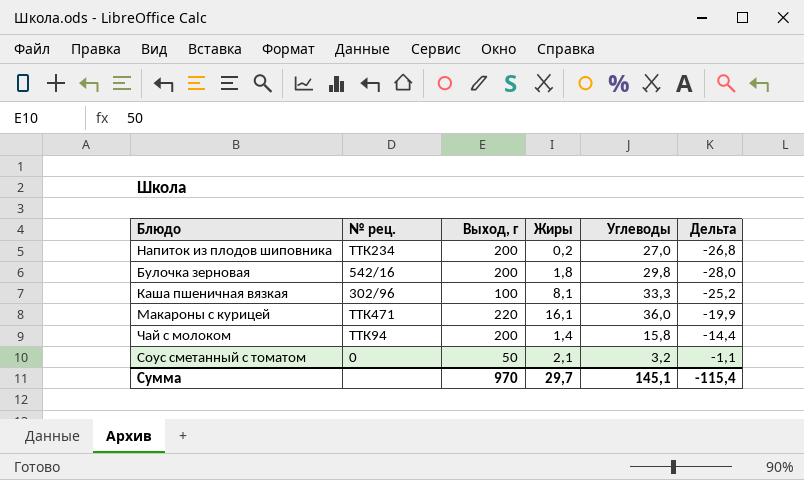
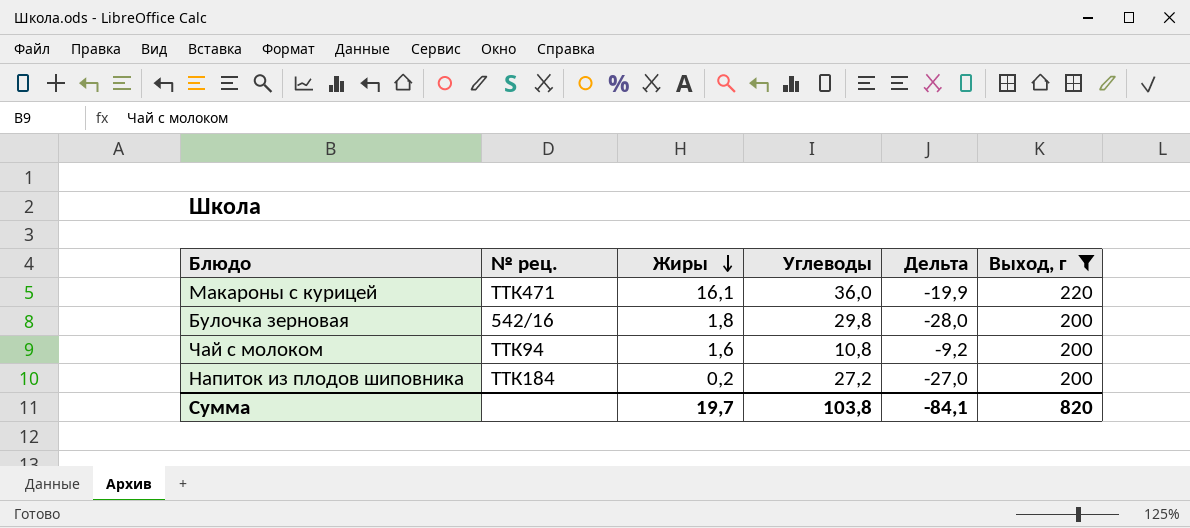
filter: none -> Выход, г >= 200
row order: none -> Жиры descending
column Выход, г | position: 3 -> 6
Чай с молоком | Жиры: 1,4 -> 1,6
Чай с молоком | Углеводы: 15,8 -> 10,8
Чай с молоком | Дельта: -14,4 -> -9,2
Напиток из плодов шиповника | № рец.: ТТК234 -> ТТК184
Напиток из плодов шиповника | Углеводы: 27,0 -> 27,2
Напиток из плодов шиповника | Дельта: -26,8 -> -27,0
Сумма | Жиры: 29,7 -> 19,7
Сумма | Углеводы: 145,1 -> 103,8
Сумма | Дельта: -115,4 -> -84,1
Сумма | Выход, г: 970 -> 820

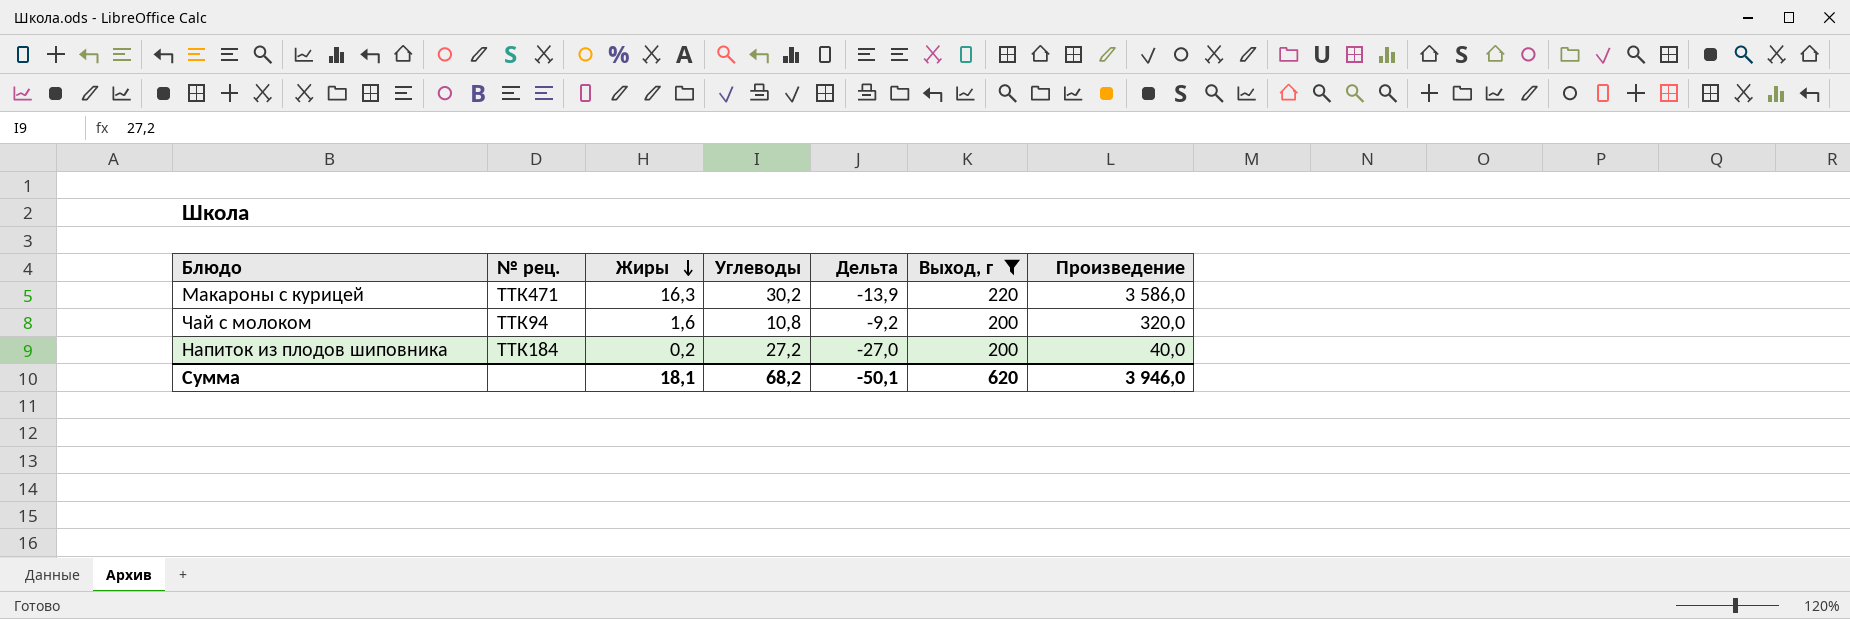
column Произведение | formula: none -> [Жиры] * [Выход, г]
row Булочка зерновая: 542/16 | 1,8 | 29,8 | -28,0 | 200 -> none
Макароны с курицей | Жиры: 16,1 -> 16,3
Макароны с курицей | Углеводы: 36,0 -> 30,2
Макароны с курицей | Дельта: -19,9 -> -13,9
Сумма | Жиры: 19,7 -> 18,1
Сумма | Углеводы: 103,8 -> 68,2
Сумма | Дельта: -84,1 -> -50,1
Сумма | Выход, г: 820 -> 620

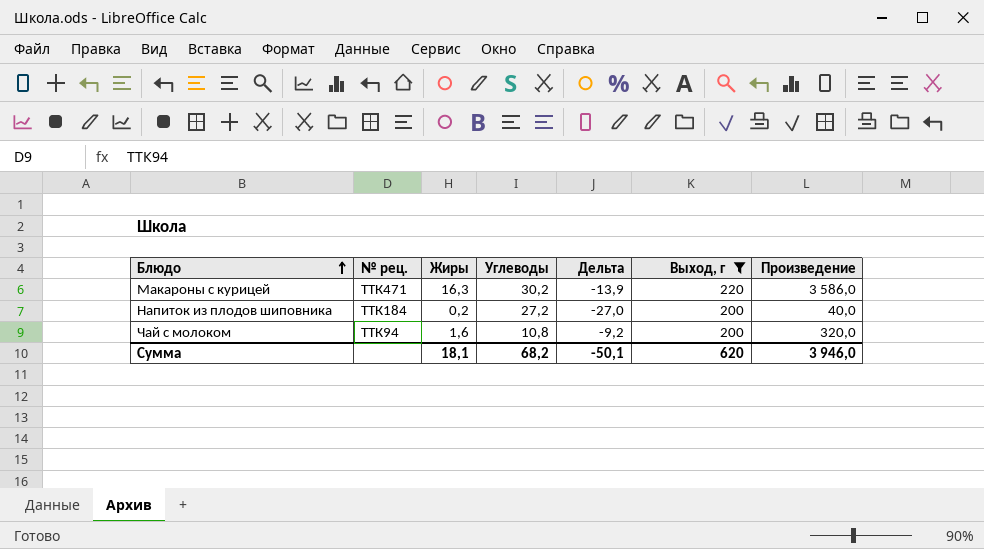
row order: Жиры descending -> Блюдо ascending

